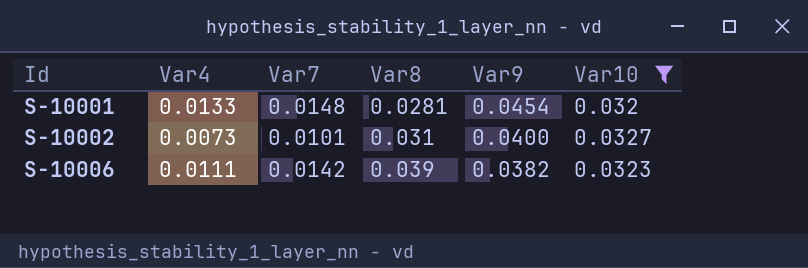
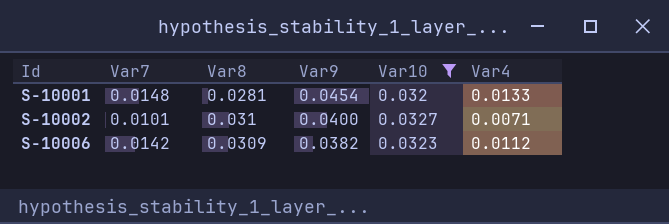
column Var4 | position: 2 -> 6
S-10002 | Var4: 0.0073 -> 0.0071
S-10006 | Var8: 0.039 -> 0.0309
S-10006 | Var4: 0.0111 -> 0.0112

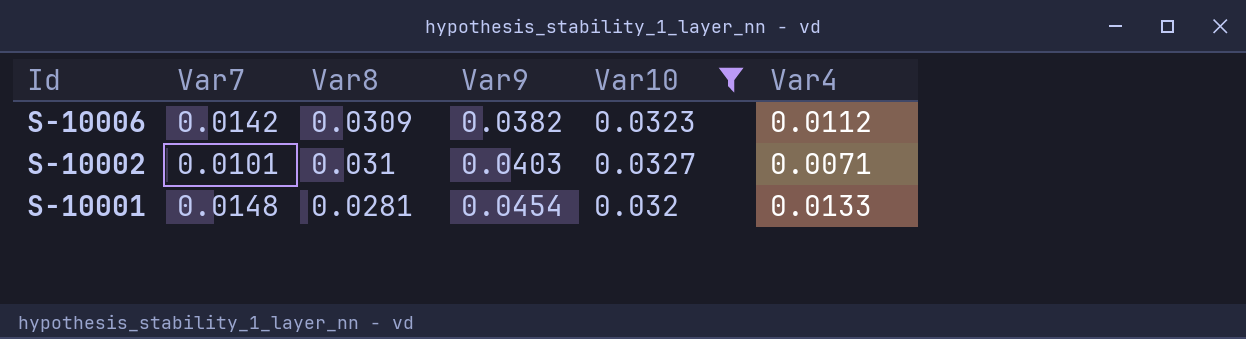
row order: Id ascending -> Id descending
S-10002 | Var9: 0.0400 -> 0.0403

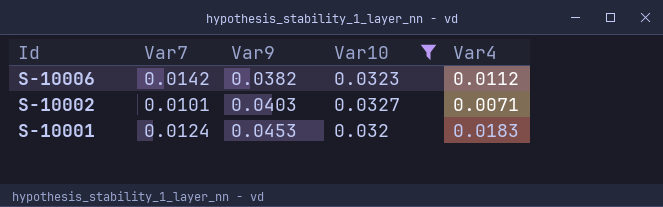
column Var8 | position: 3 -> none
S-10001 | Var7: 0.0148 -> 0.0124
S-10001 | Var9: 0.0454 -> 0.0453
S-10001 | Var4: 0.0133 -> 0.0183

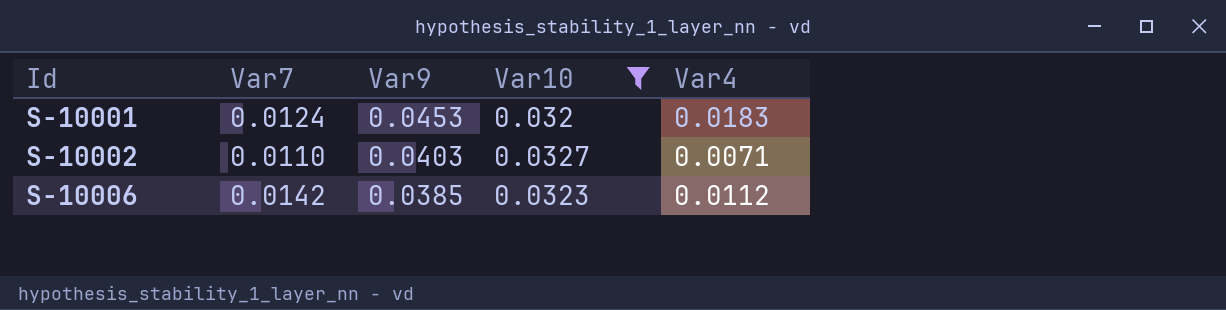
row order: Id descending -> Id ascending
S-10002 | Var7: 0.0101 -> 0.0110
S-10006 | Var9: 0.0382 -> 0.0385

